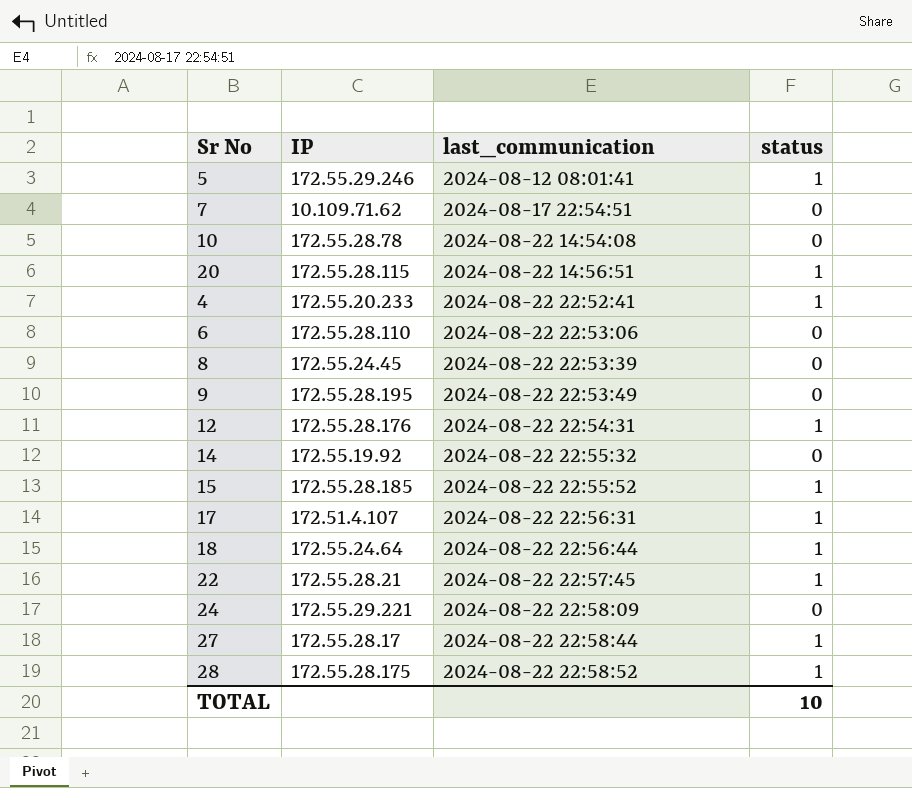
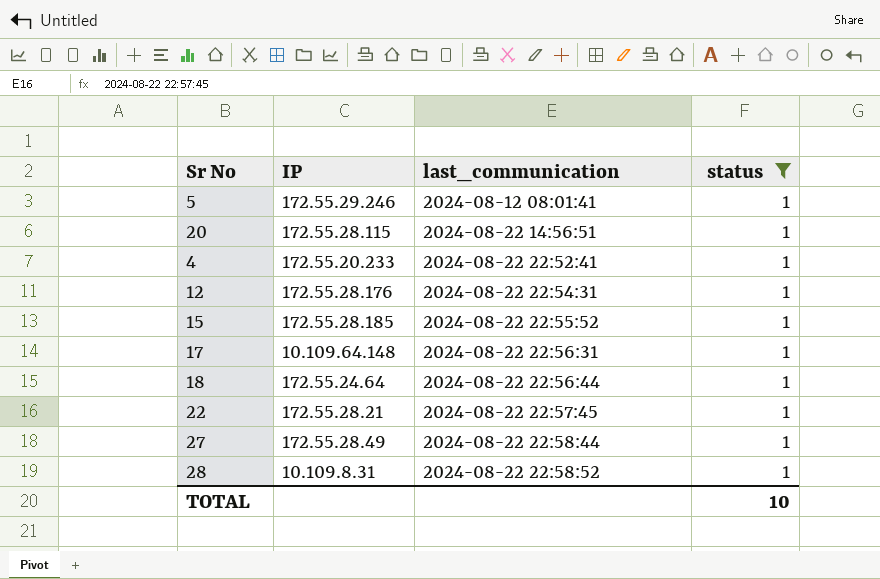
filter: none -> status = 1
17 | IP: 172.51.4.107 -> 10.109.64.148
27 | IP: 172.55.28.17 -> 172.55.28.49
28 | IP: 172.55.28.175 -> 10.109.8.31

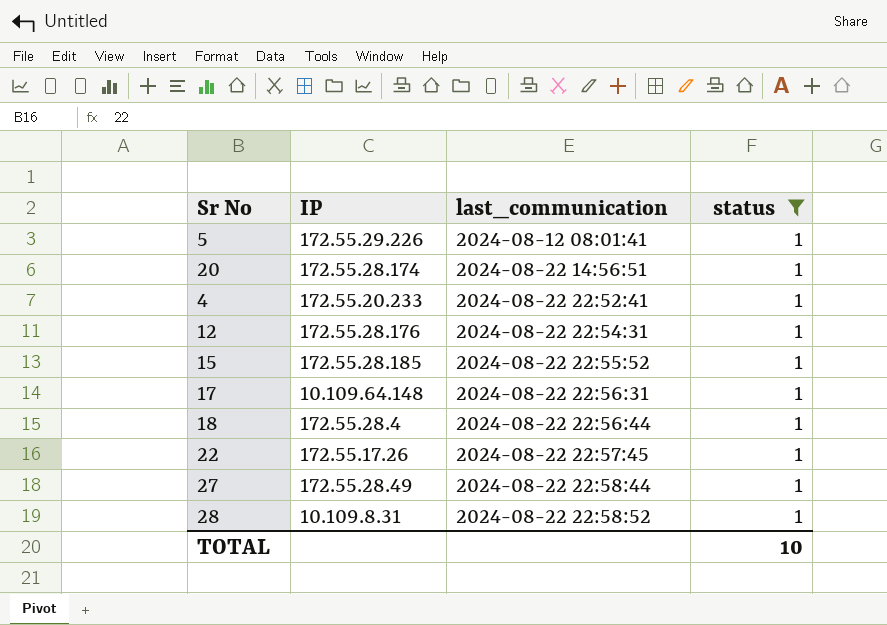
5 | IP: 172.55.29.246 -> 172.55.29.226
20 | IP: 172.55.28.115 -> 172.55.28.174
18 | IP: 172.55.24.64 -> 172.55.28.4
22 | IP: 172.55.28.21 -> 172.55.17.26

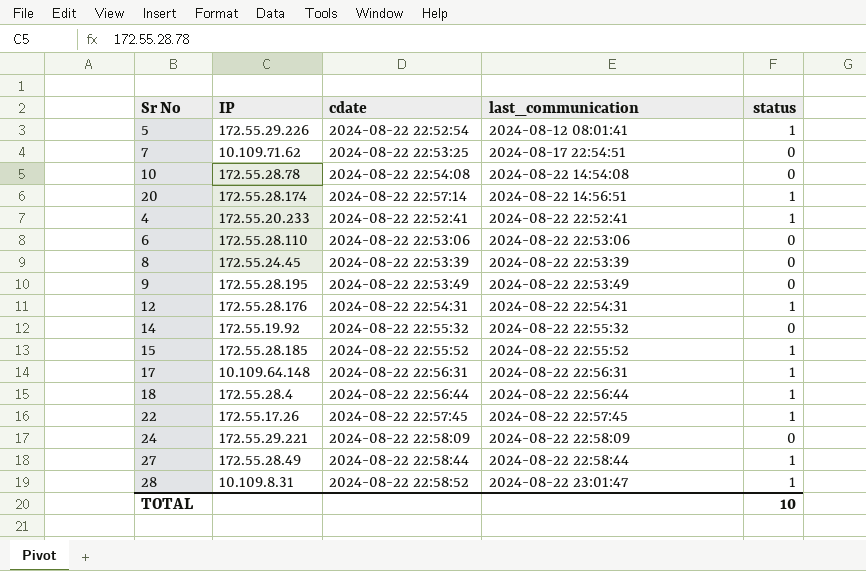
filter: status = 1 -> none
column cdate | position: none -> 3
28 | last_communication: 2024-08-22 22:58:52 -> 2024-08-22 23:01:47

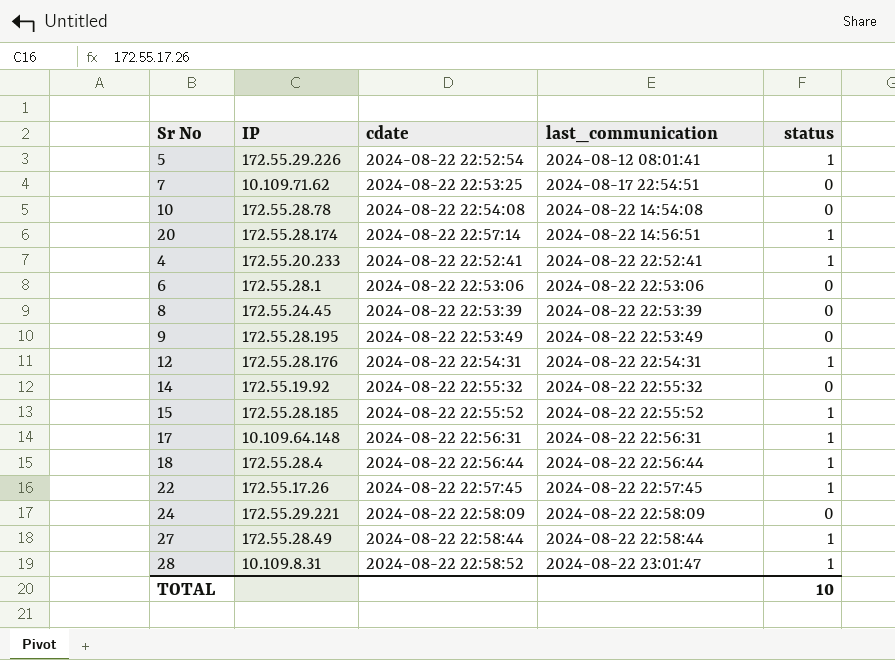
6 | IP: 172.55.28.110 -> 172.55.28.1

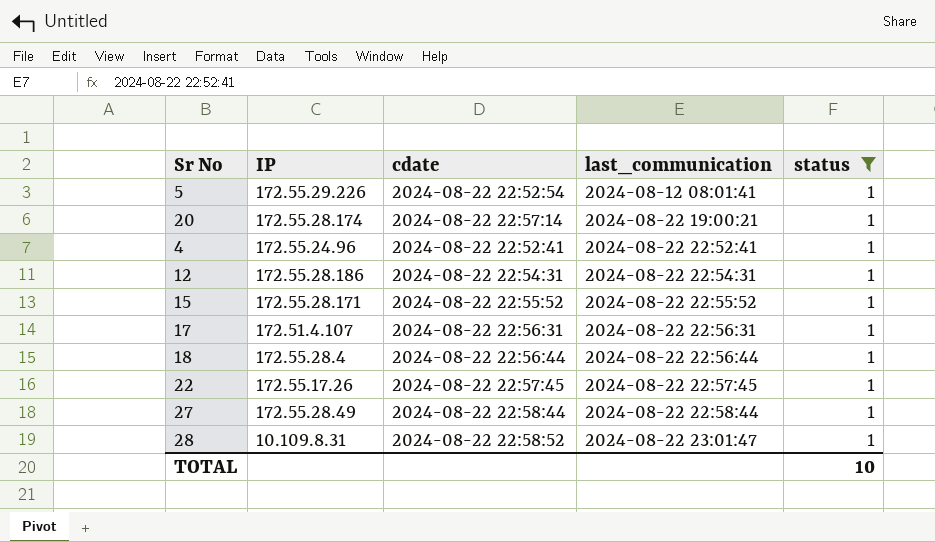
filter: none -> status = 1
20 | last_communication: 2024-08-22 14:56:51 -> 2024-08-22 19:00:21
4 | IP: 172.55.20.233 -> 172.55.24.96
12 | IP: 172.55.28.176 -> 172.55.28.186
15 | IP: 172.55.28.185 -> 172.55.28.171
17 | IP: 10.109.64.148 -> 172.51.4.107

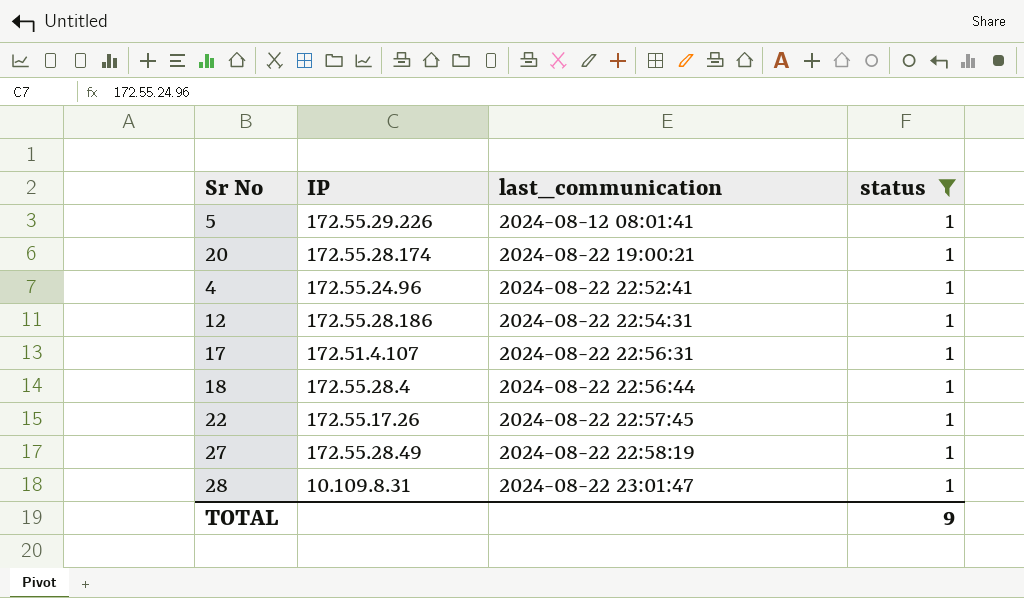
column cdate | position: 3 -> none
row 15: 172.55.28.171 | 2024-08-22 22:55:52 | 2024-08-22 22:55:52 | 1 -> none
27 | last_communication: 2024-08-22 22:58:44 -> 2024-08-22 22:58:19
TOTAL | status: 10 -> 9

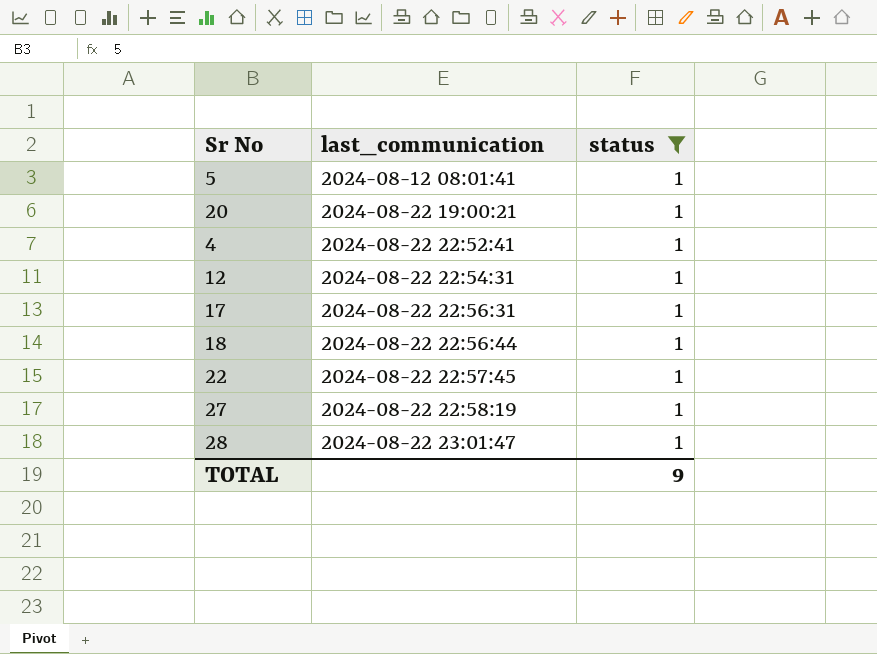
column IP | position: 2 -> none

